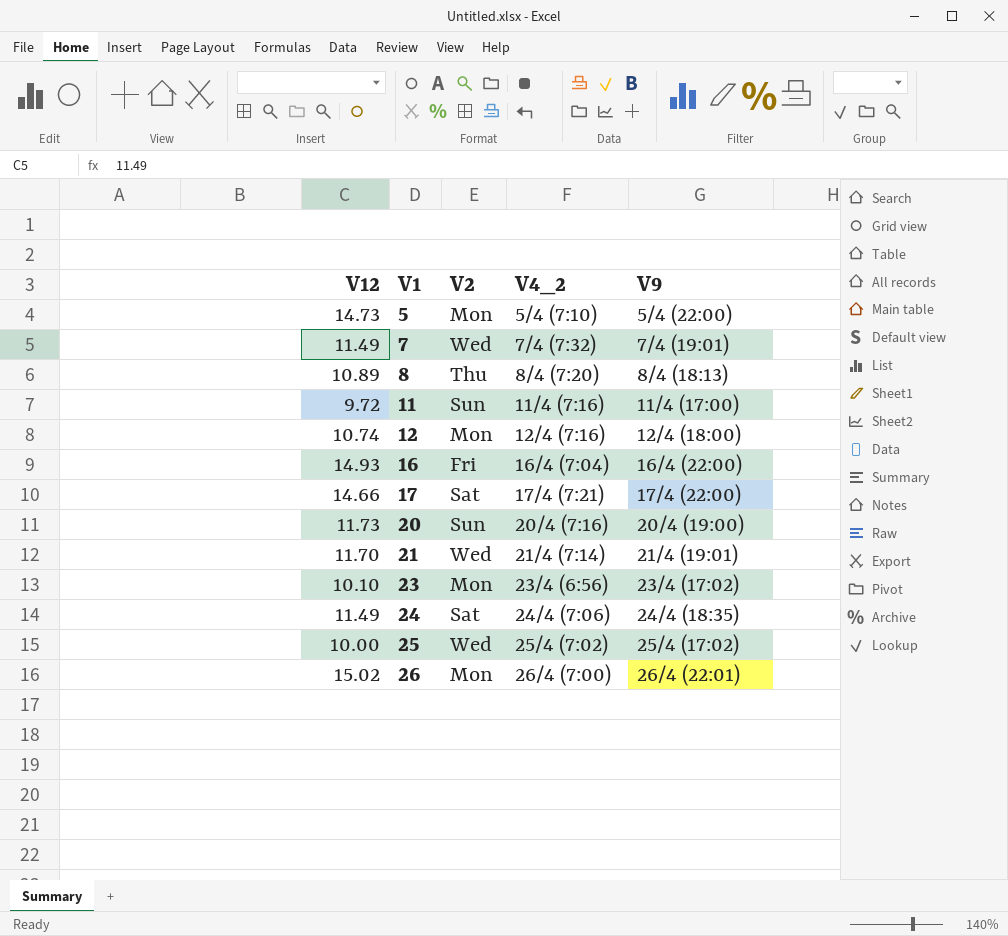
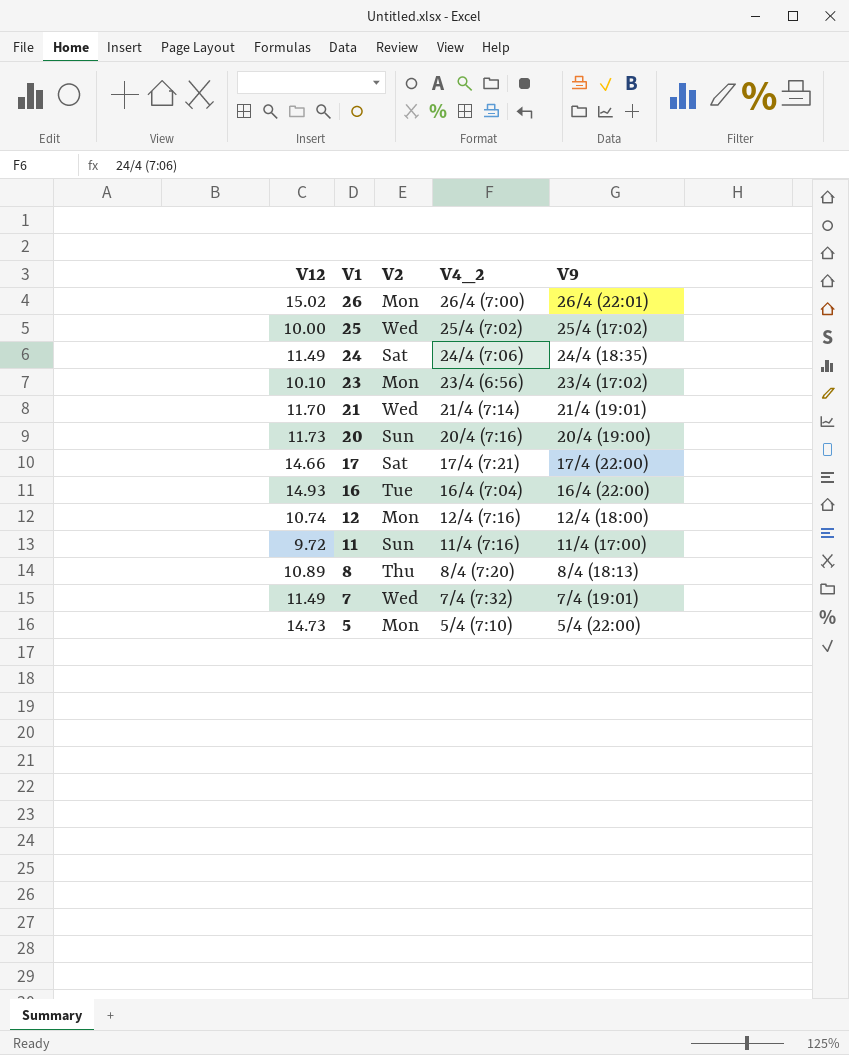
row order: V1 ascending -> V1 descending
16 | V2: Fri -> Tue

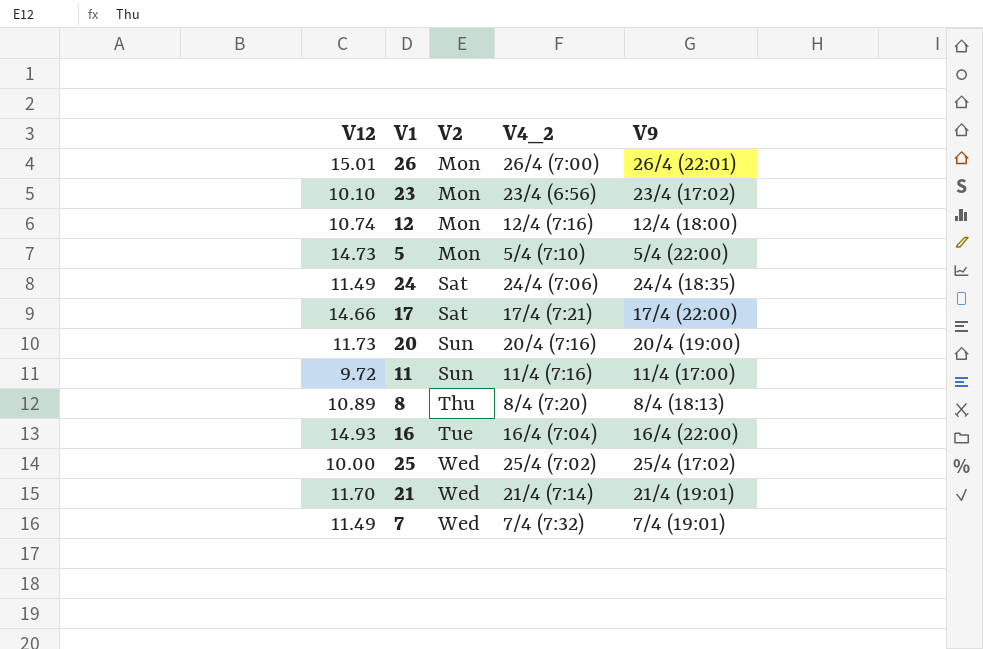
row order: V1 descending -> V2 ascending
26 | V12: 15.02 -> 15.01

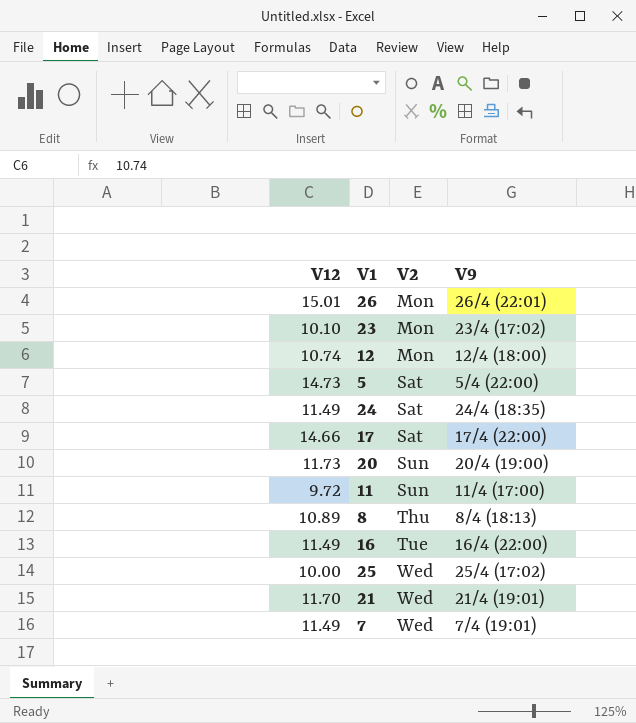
column V4_2 | position: 4 -> none
5 | V2: Mon -> Sat
16 | V12: 14.93 -> 11.49

